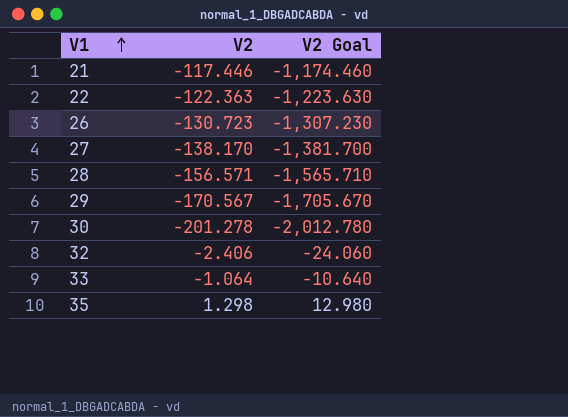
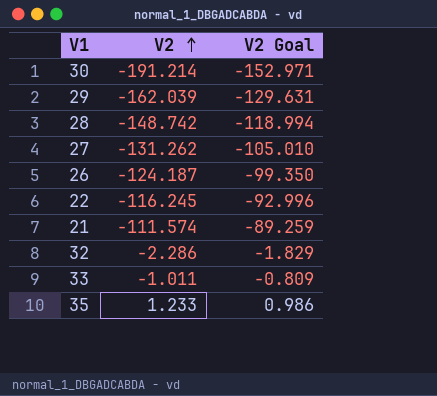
row order: V1 ascending -> V2 ascending
column V2 Goal | formula: [V2] * 10 -> [V2] * 0.8
30 | V2: -201.278 -> -191.214
29 | V2: -170.567 -> -162.039
28 | V2: -156.571 -> -148.742
27 | V2: -138.170 -> -131.262
26 | V2: -130.723 -> -124.187
22 | V2: -122.363 -> -116.245
21 | V2: -117.446 -> -111.574
32 | V2: -2.406 -> -2.286
33 | V2: -1.064 -> -1.011
35 | V2: 1.298 -> 1.233

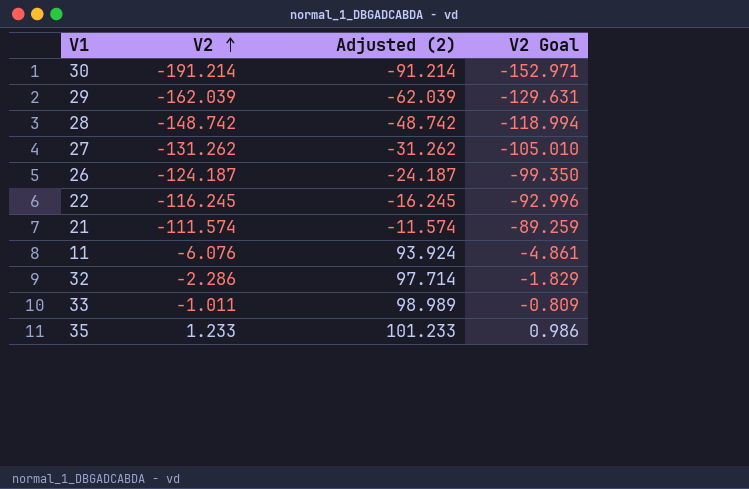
column Adjusted (2) | formula: none -> [V2] + 100
row 11: none -> -6.076 | 93.924 | -4.861

